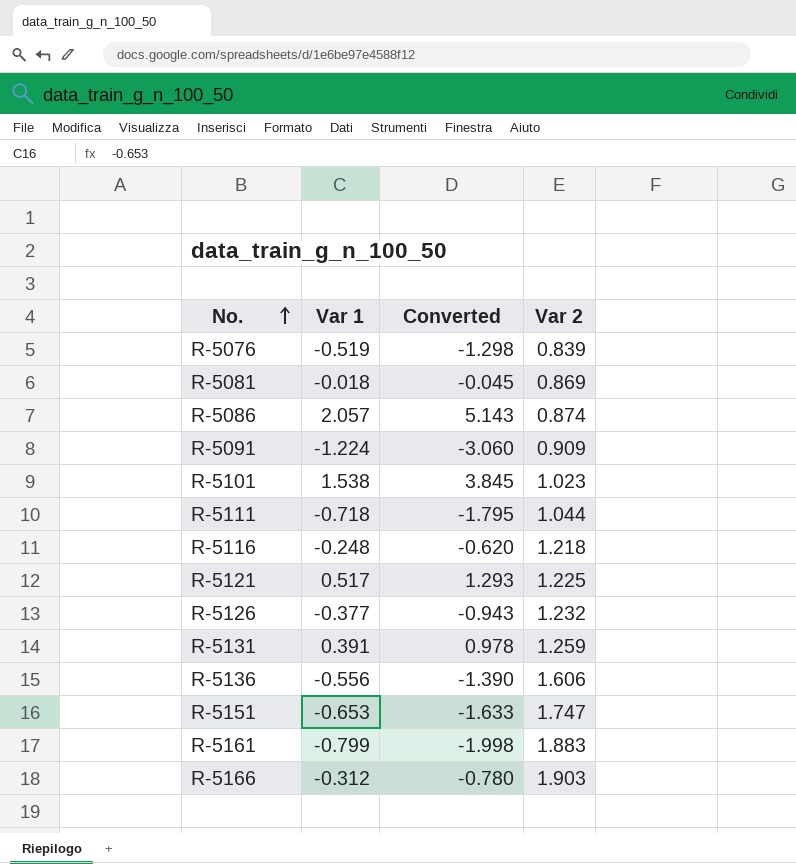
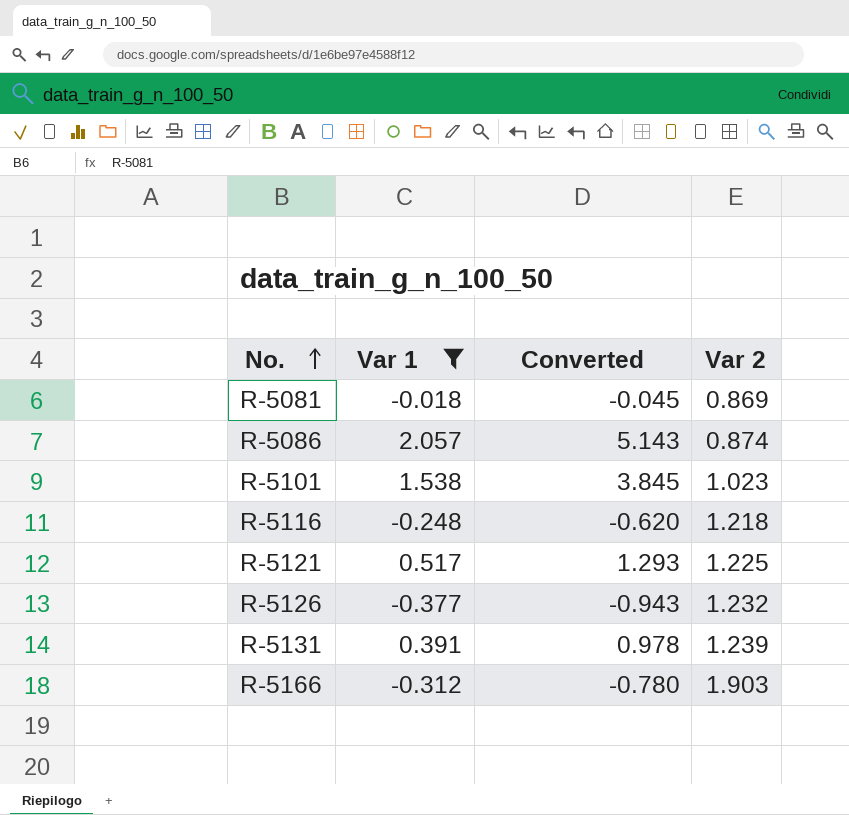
filter: none -> Var 1 >= -0.377
R-5131 | Var 2: 1.259 -> 1.239

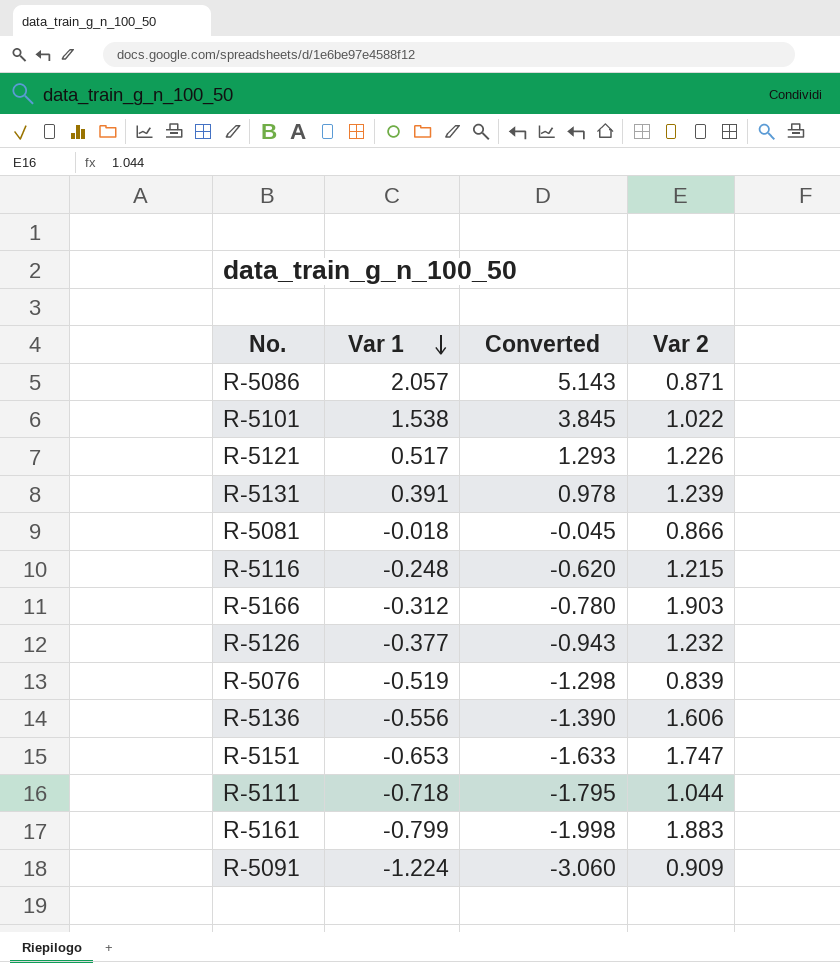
filter: Var 1 >= -0.377 -> none
row order: No. ascending -> Var 1 descending
R-5086 | Var 2: 0.874 -> 0.871
R-5101 | Var 2: 1.023 -> 1.022
R-5121 | Var 2: 1.225 -> 1.226
R-5081 | Var 2: 0.869 -> 0.866
R-5116 | Var 2: 1.218 -> 1.215

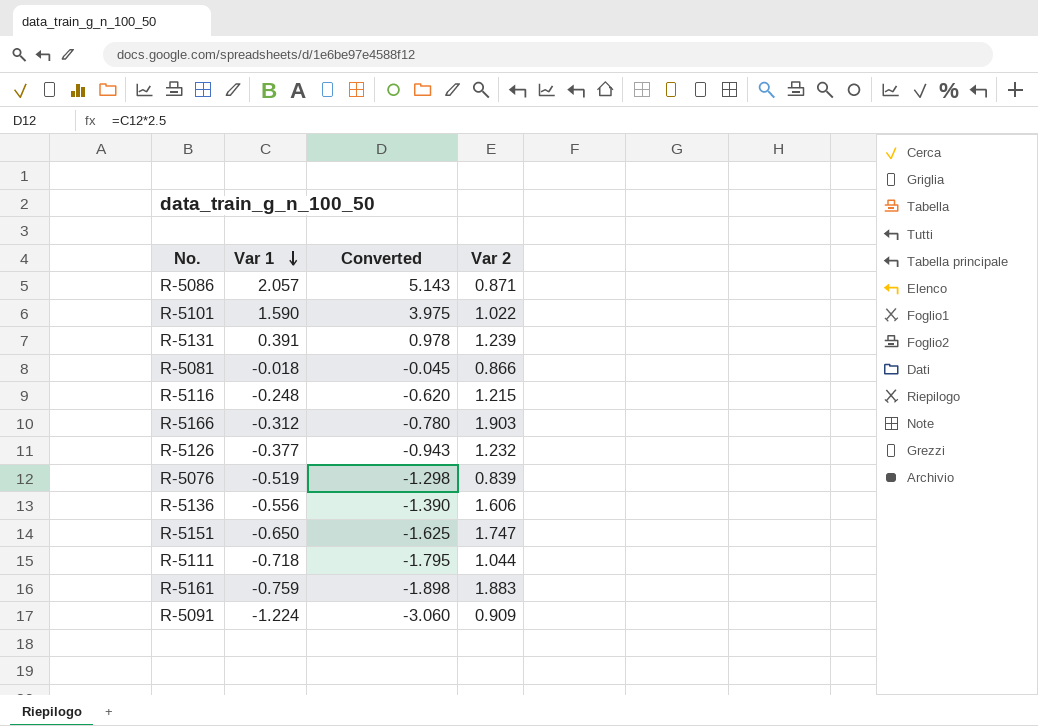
row R-5121: 0.517 | 1.293 | 1.226 -> none
R-5101 | Var 1: 1.538 -> 1.590
R-5101 | Converted: 3.845 -> 3.975
R-5151 | Var 1: -0.653 -> -0.650
R-5151 | Converted: -1.633 -> -1.625
R-5161 | Var 1: -0.799 -> -0.759
R-5161 | Converted: -1.998 -> -1.898

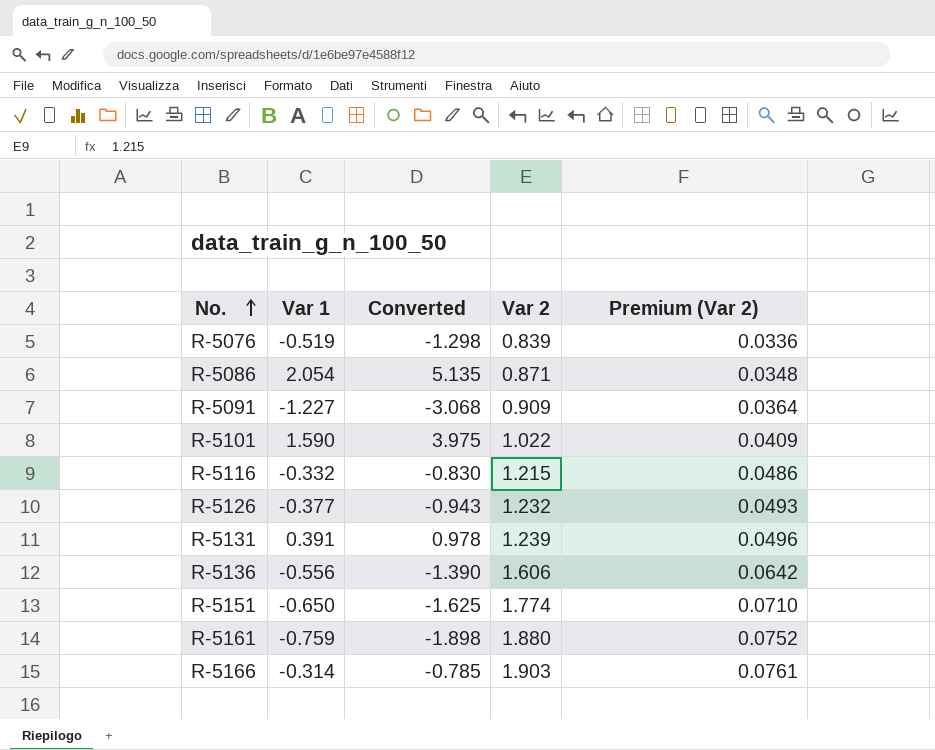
row order: Var 1 descending -> No. ascending
column Premium (Var 2) | formula: none -> [Var 2] * 0.04
row R-5081: -0.018 | -0.045 | 0.866 -> none
row R-5111: -0.718 | -1.795 | 1.044 -> none
R-5086 | Var 1: 2.057 -> 2.054
R-5086 | Converted: 5.143 -> 5.135
R-5091 | Var 1: -1.224 -> -1.227
R-5091 | Converted: -3.060 -> -3.068
R-5116 | Var 1: -0.248 -> -0.332
R-5116 | Converted: -0.620 -> -0.830
R-5151 | Var 2: 1.747 -> 1.774
R-5161 | Var 2: 1.883 -> 1.880
R-5166 | Var 1: -0.312 -> -0.314
R-5166 | Converted: -0.780 -> -0.785

